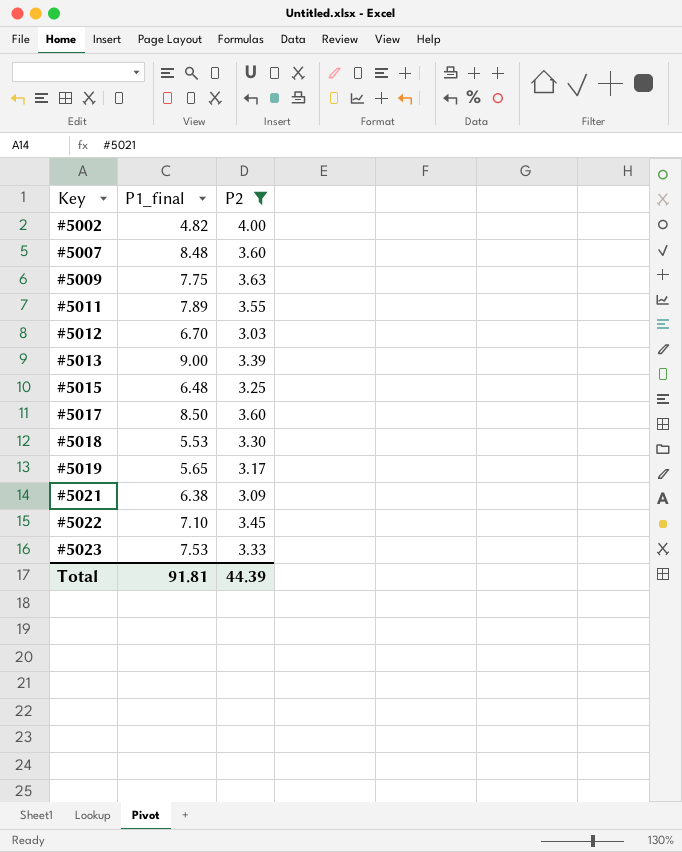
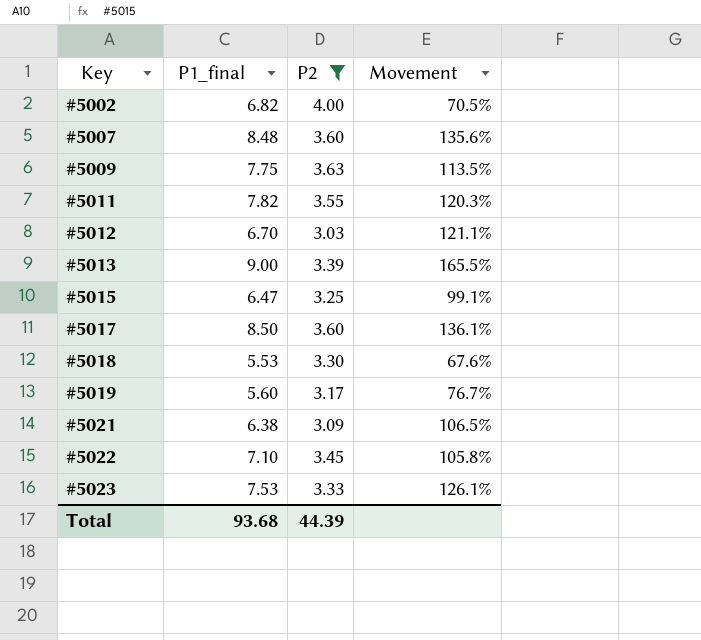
column Movement | formula: none -> ([P1_final] - [P2]) / [P2]
#5002 | P1_final: 4.82 -> 6.82
#5011 | P1_final: 7.89 -> 7.82
#5015 | P1_final: 6.48 -> 6.47
#5019 | P1_final: 5.65 -> 5.60
Total | P1_final: 91.81 -> 93.68

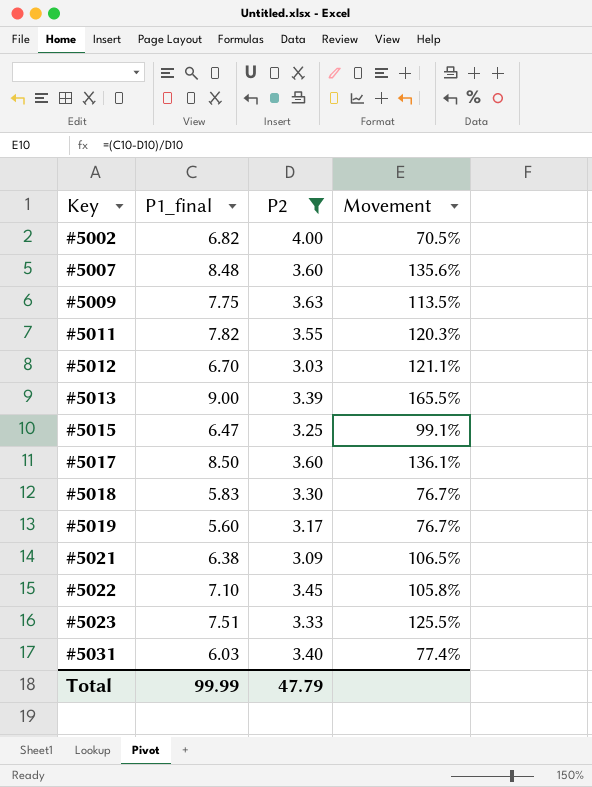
#5018 | P1_final: 5.53 -> 5.83
#5018 | Movement: 67.6% -> 76.7%
#5023 | P1_final: 7.53 -> 7.51
#5023 | Movement: 126.1% -> 125.5%
row #5031: none -> 6.03 | 3.40 | 77.4%
Total | P1_final: 93.68 -> 99.99
Total | P2: 44.39 -> 47.79

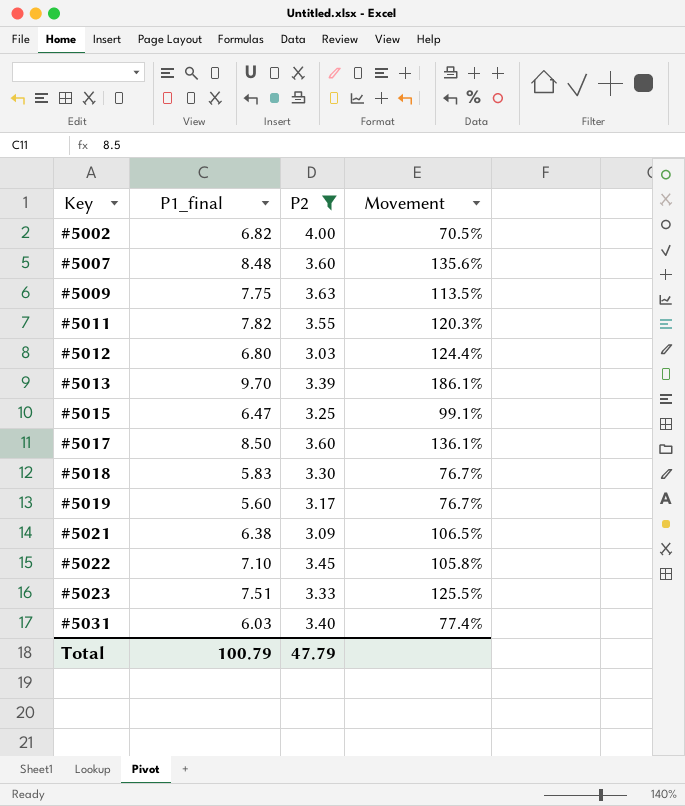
#5012 | P1_final: 6.70 -> 6.80
#5012 | Movement: 121.1% -> 124.4%
#5013 | P1_final: 9.00 -> 9.70
#5013 | Movement: 165.5% -> 186.1%
Total | P1_final: 99.99 -> 100.79

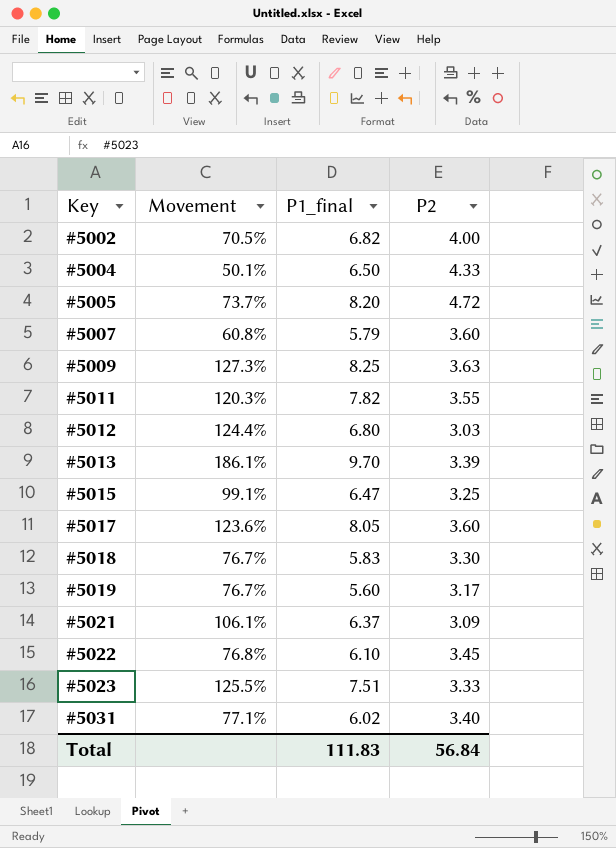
filter: P2 <= 4.00 -> none
column Movement | position: 4 -> 2
#5007 | Movement: 135.6% -> 60.8%
#5007 | P1_final: 8.48 -> 5.79
#5009 | Movement: 113.5% -> 127.3%
#5009 | P1_final: 7.75 -> 8.25
#5017 | Movement: 136.1% -> 123.6%
#5017 | P1_final: 8.50 -> 8.05
#5021 | Movement: 106.5% -> 106.1%
#5021 | P1_final: 6.38 -> 6.37
#5022 | Movement: 105.8% -> 76.8%
#5022 | P1_final: 7.10 -> 6.10
#5031 | Movement: 77.4% -> 77.1%
#5031 | P1_final: 6.03 -> 6.02
Total | P1_final: 100.79 -> 111.83
Total | P2: 47.79 -> 56.84

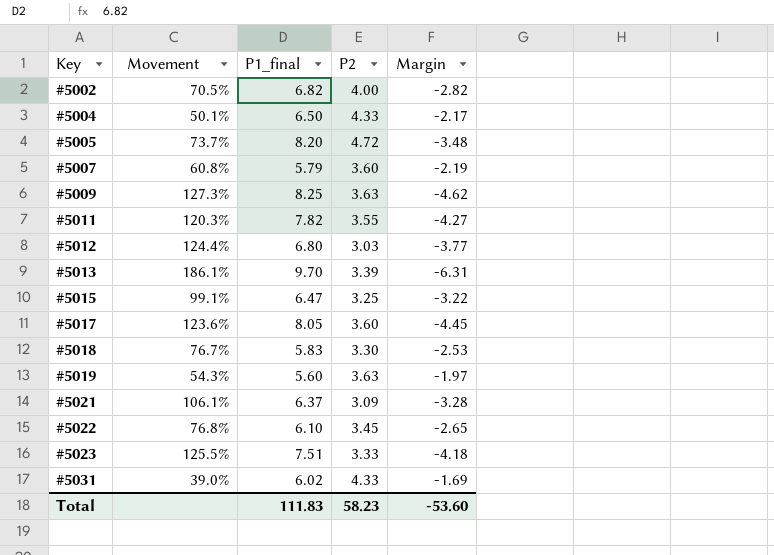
column Margin | formula: none -> [P2] - [P1_final]
#5019 | Movement: 76.7% -> 54.3%
#5019 | P2: 3.17 -> 3.63
#5031 | Movement: 77.1% -> 39.0%
#5031 | P2: 3.40 -> 4.33
Total | P2: 56.84 -> 58.23

